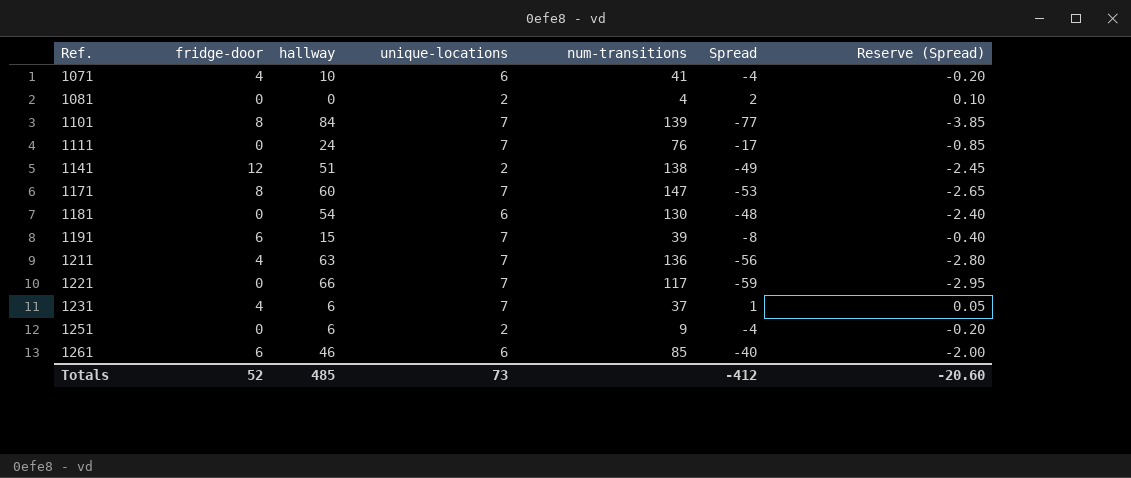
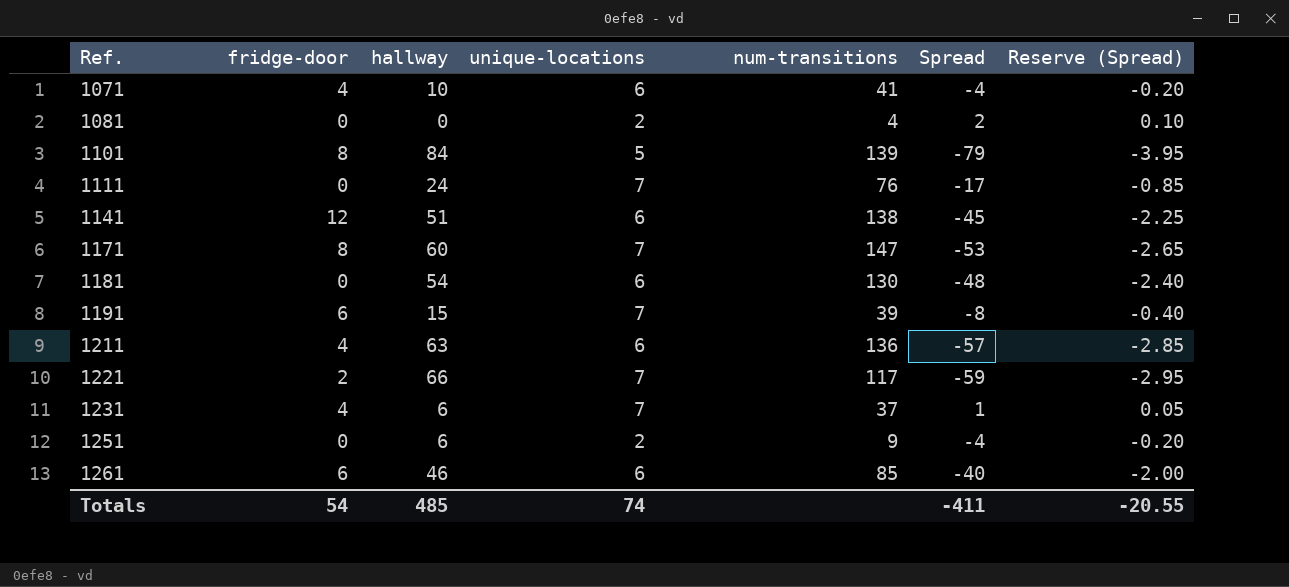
1101 | unique-locations: 7 -> 5
1101 | Spread: -77 -> -79
1101 | Reserve (Spread): -3.85 -> -3.95
1141 | unique-locations: 2 -> 6
1141 | Spread: -49 -> -45
1141 | Reserve (Spread): -2.45 -> -2.25
1211 | unique-locations: 7 -> 6
1211 | Spread: -56 -> -57
1211 | Reserve (Spread): -2.80 -> -2.85
1221 | fridge-door: 0 -> 2
Totals | fridge-door: 52 -> 54
Totals | unique-locations: 73 -> 74
Totals | Spread: -412 -> -411
Totals | Reserve (Spread): -20.60 -> -20.55

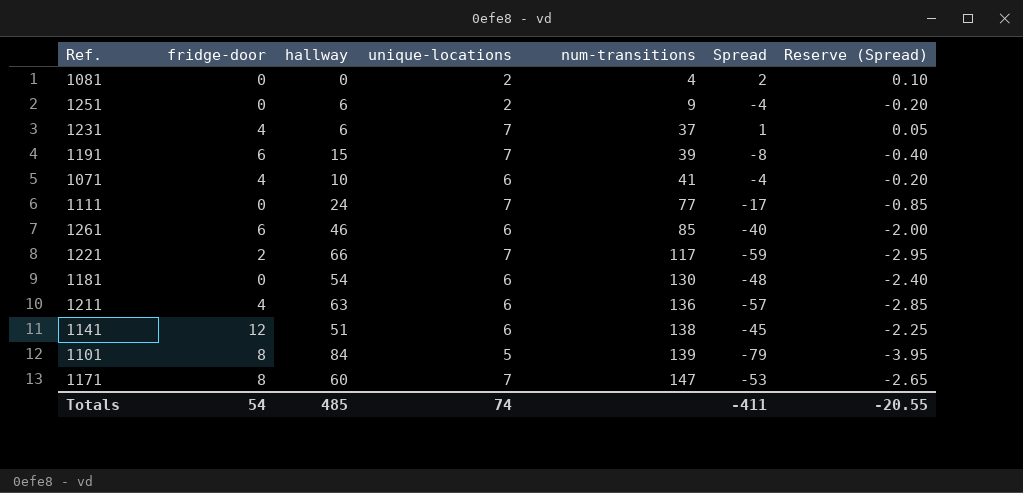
row order: Ref. ascending -> num-transitions ascending
1111 | num-transitions: 76 -> 77

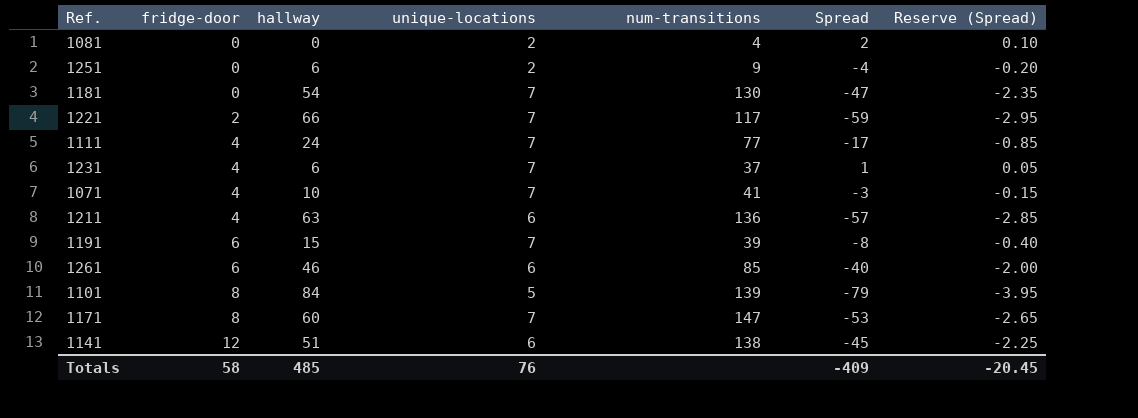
row order: num-transitions ascending -> fridge-door ascending
1181 | unique-locations: 6 -> 7
1181 | Spread: -48 -> -47
1181 | Reserve (Spread): -2.40 -> -2.35
1111 | fridge-door: 0 -> 4
1071 | unique-locations: 6 -> 7
1071 | Spread: -4 -> -3
1071 | Reserve (Spread): -0.20 -> -0.15
Totals | fridge-door: 54 -> 58
Totals | unique-locations: 74 -> 76
Totals | Spread: -411 -> -409
Totals | Reserve (Spread): -20.55 -> -20.45

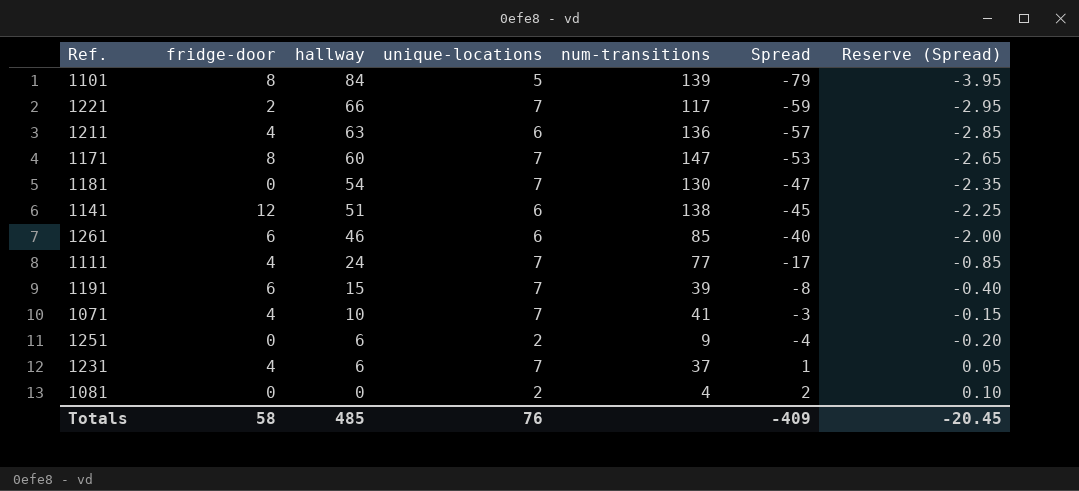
row order: fridge-door ascending -> hallway descending

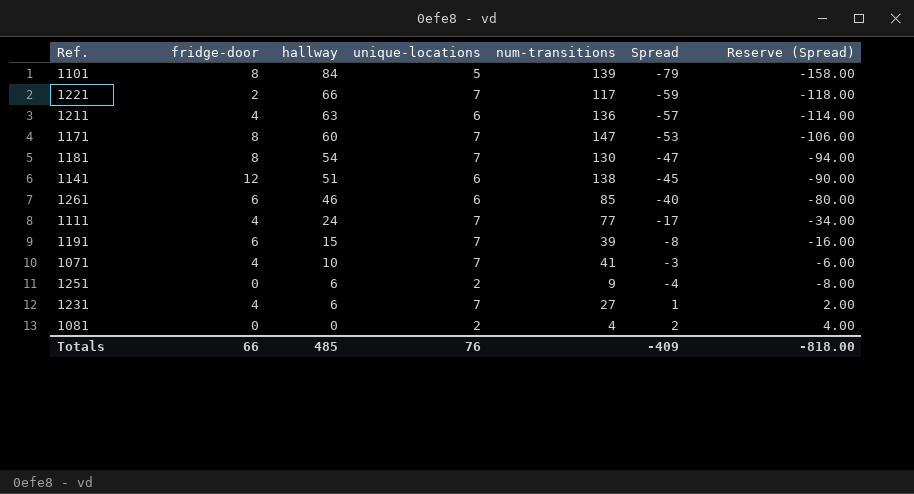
column Reserve (Spread) | formula: [Spread] * 0.05 -> [Spread] * 2
1181 | fridge-door: 0 -> 8
1231 | num-transitions: 37 -> 27
Totals | fridge-door: 58 -> 66
Totals | Reserve (Spread): -20.45 -> -818.00

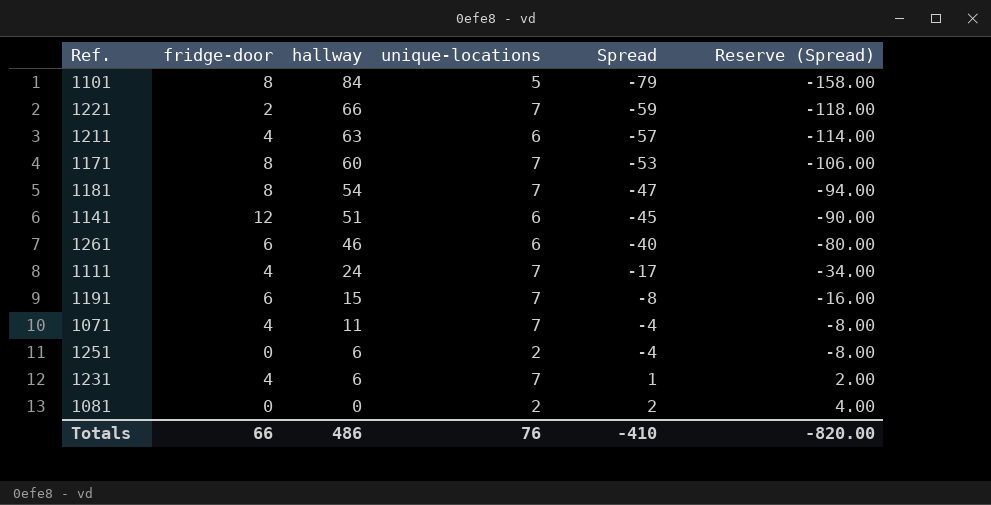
column num-transitions | position: 5 -> none
1071 | hallway: 10 -> 11
1071 | Spread: -3 -> -4
1071 | Reserve (Spread): -6.00 -> -8.00
Totals | hallway: 485 -> 486
Totals | Spread: -409 -> -410
Totals | Reserve (Spread): -818.00 -> -820.00

